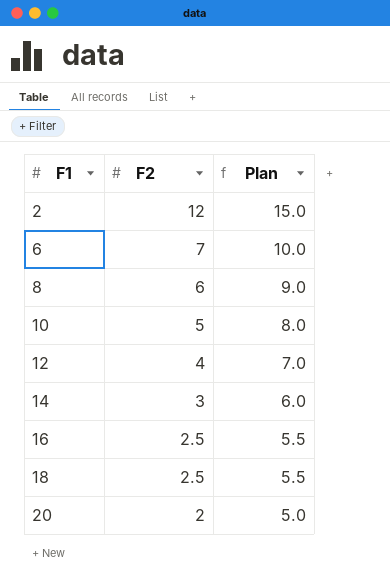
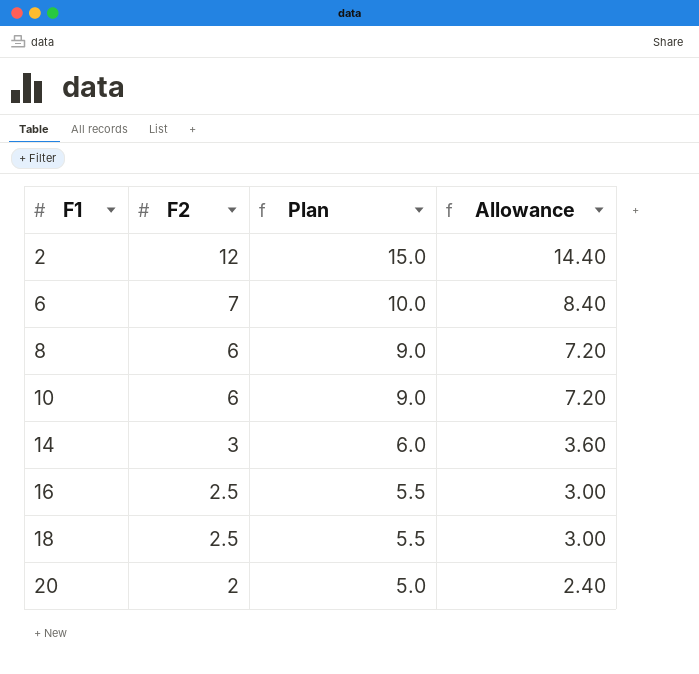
column Allowance | formula: none -> [F2] * 1.2
row 12: 4 | 7.0 -> none
10 | F2: 5 -> 6
10 | Plan: 8.0 -> 9.0

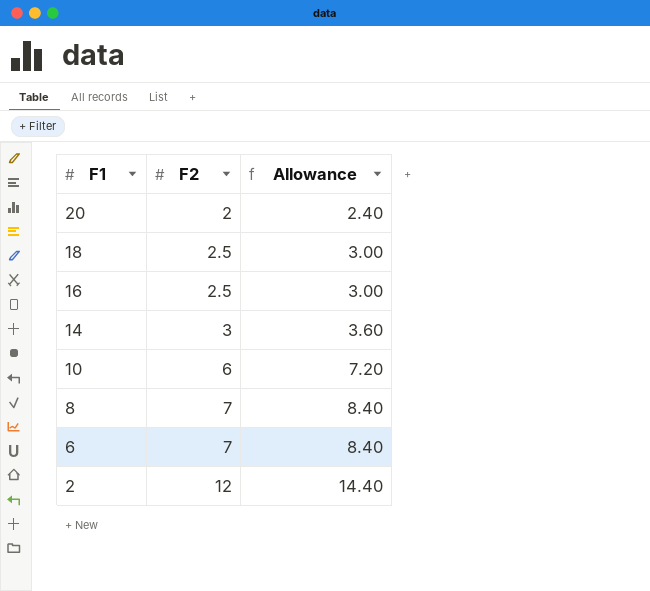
row order: F1 ascending -> F1 descending
column Plan | formula: [F2] + 3 -> none
8 | F2: 6 -> 7
8 | Allowance: 7.20 -> 8.40

